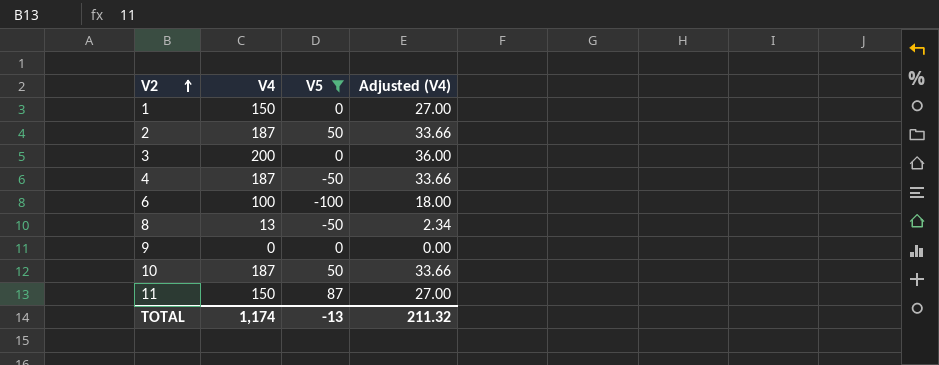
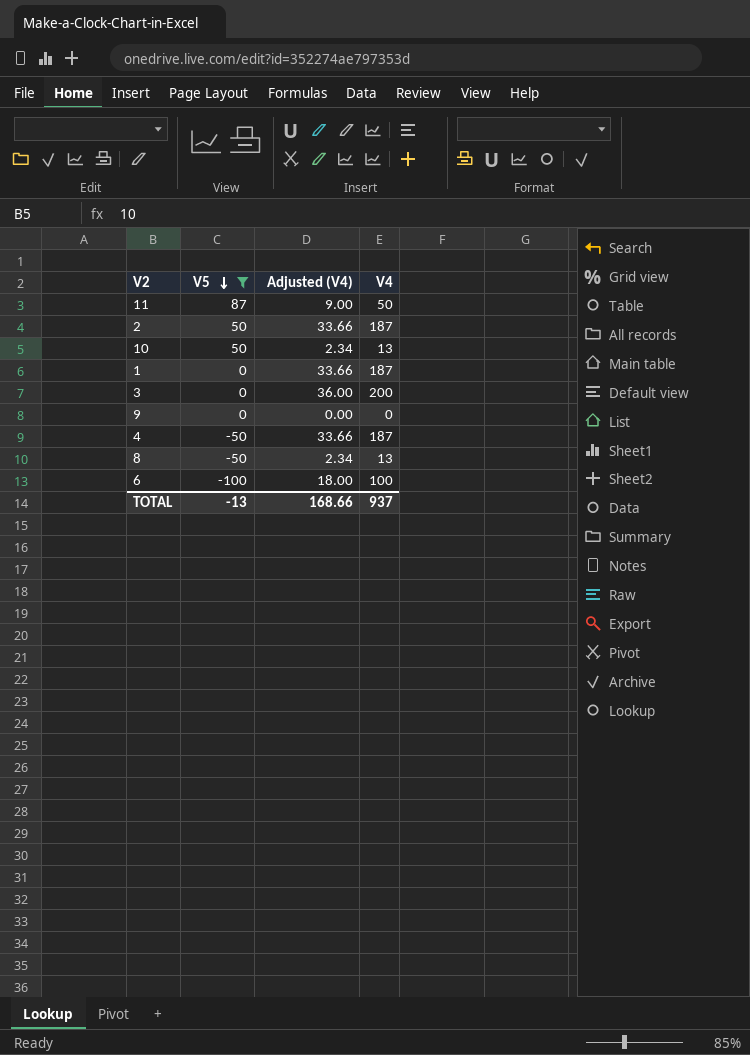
row order: V2 ascending -> V5 descending
column V4 | position: 2 -> 4
11 | Adjusted (V4): 27.00 -> 9.00
11 | V4: 150 -> 50
10 | Adjusted (V4): 33.66 -> 2.34
10 | V4: 187 -> 13
1 | Adjusted (V4): 27.00 -> 33.66
1 | V4: 150 -> 187
TOTAL | Adjusted (V4): 211.32 -> 168.66
TOTAL | V4: 1,174 -> 937

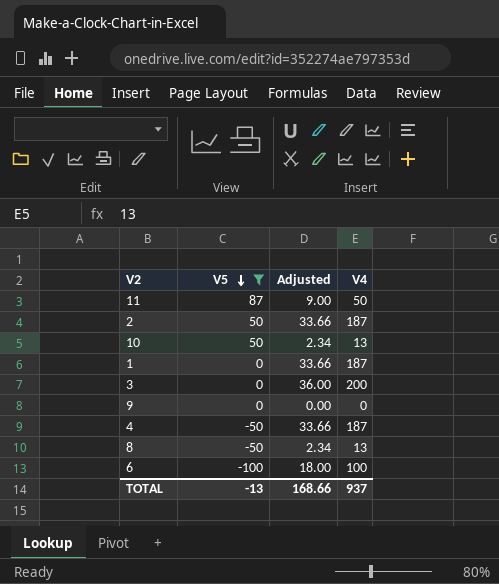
column name: Adjusted (V4) -> Adjusted

